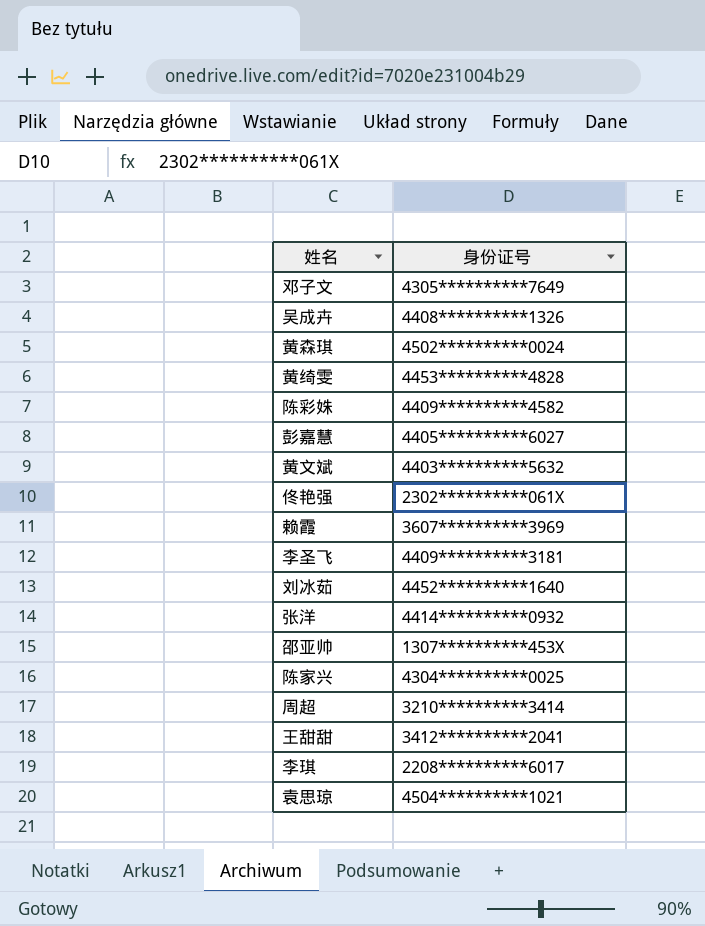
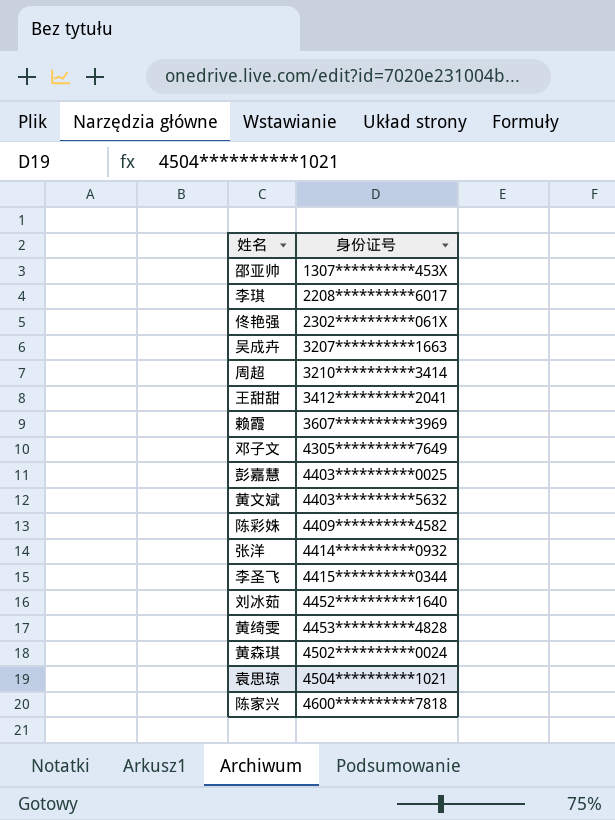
row order: none -> 身份证号 ascending
吴成卉 | 身份证号: 4408**********1326 -> 3207**********1663
彭嘉慧 | 身份证号: 4405**********6027 -> 4403**********0025
李圣飞 | 身份证号: 4409**********3181 -> 4415**********0344
陈家兴 | 身份证号: 4304**********0025 -> 4600**********7818

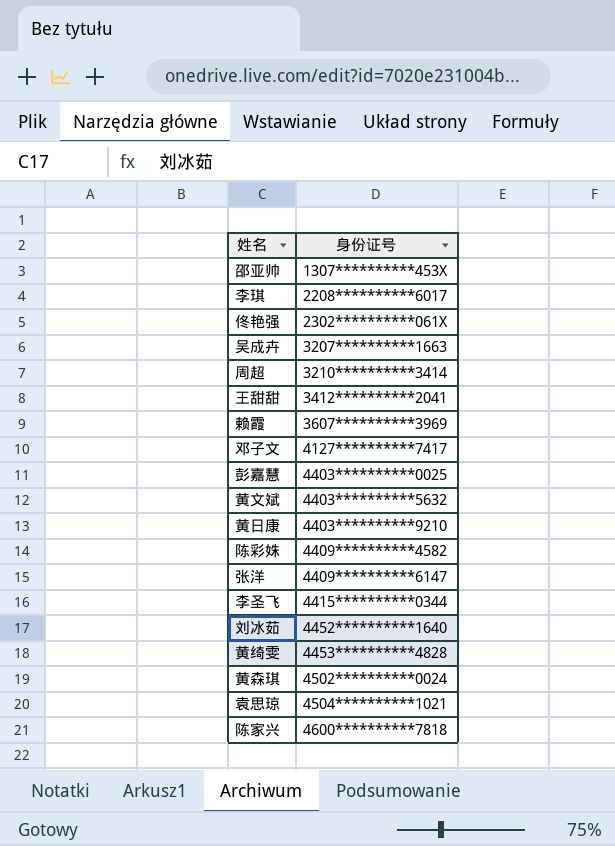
邓子文 | 身份证号: 4305**********7649 -> 4127**********7417
row 黄日康: none -> 4403**********9210
张洋 | 身份证号: 4414**********0932 -> 4409**********6147

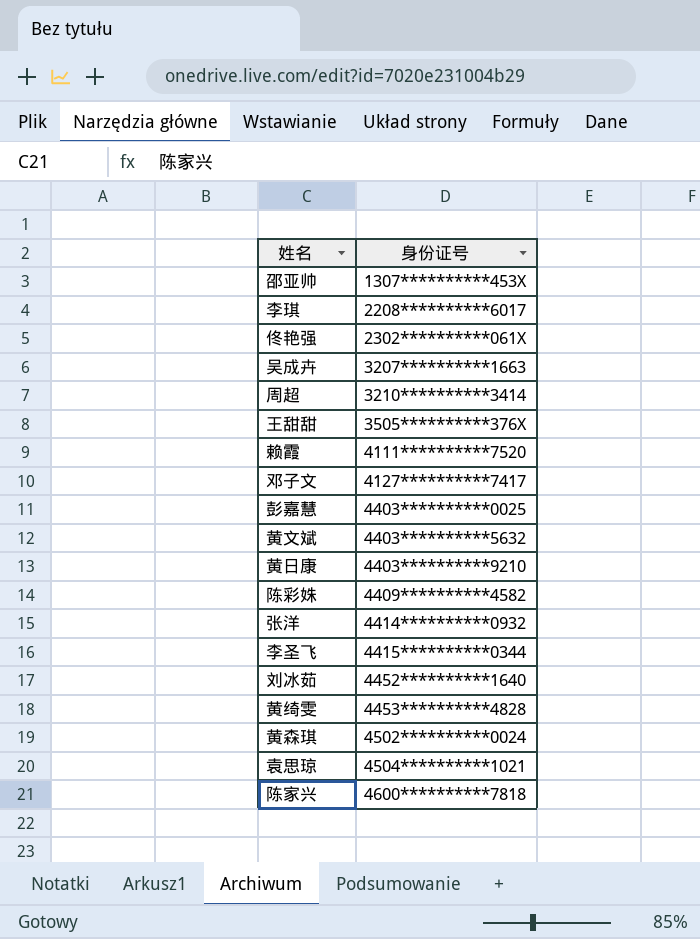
王甜甜 | 身份证号: 3412**********2041 -> 3505**********376X
赖霞 | 身份证号: 3607**********3969 -> 4111**********7520
张洋 | 身份证号: 4409**********6147 -> 4414**********0932

